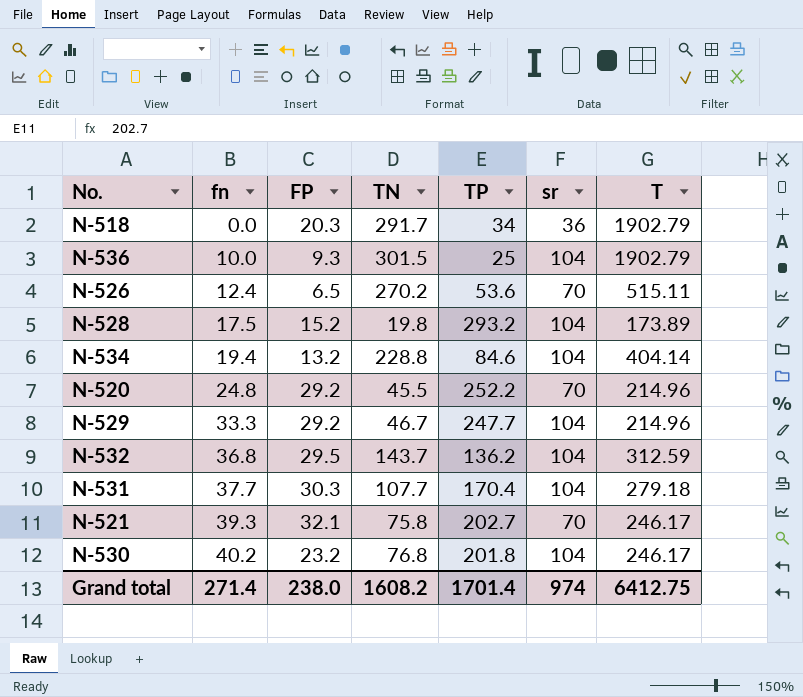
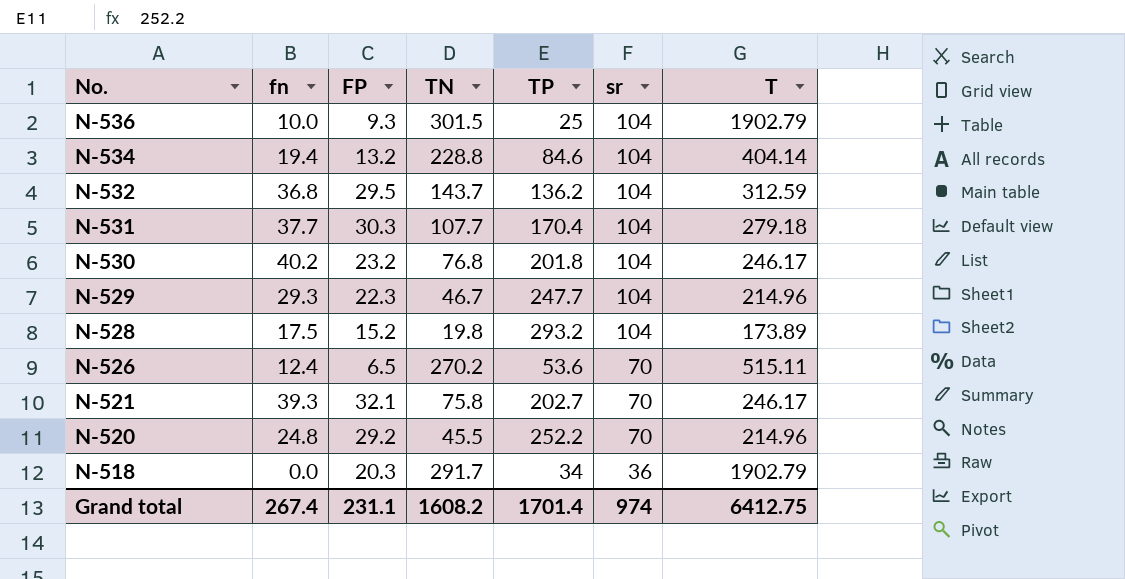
row order: fn ascending -> No. descending
N-529 | fn: 33.3 -> 29.3
N-529 | FP: 29.2 -> 22.3
Grand total | fn: 271.4 -> 267.4
Grand total | FP: 238.0 -> 231.1

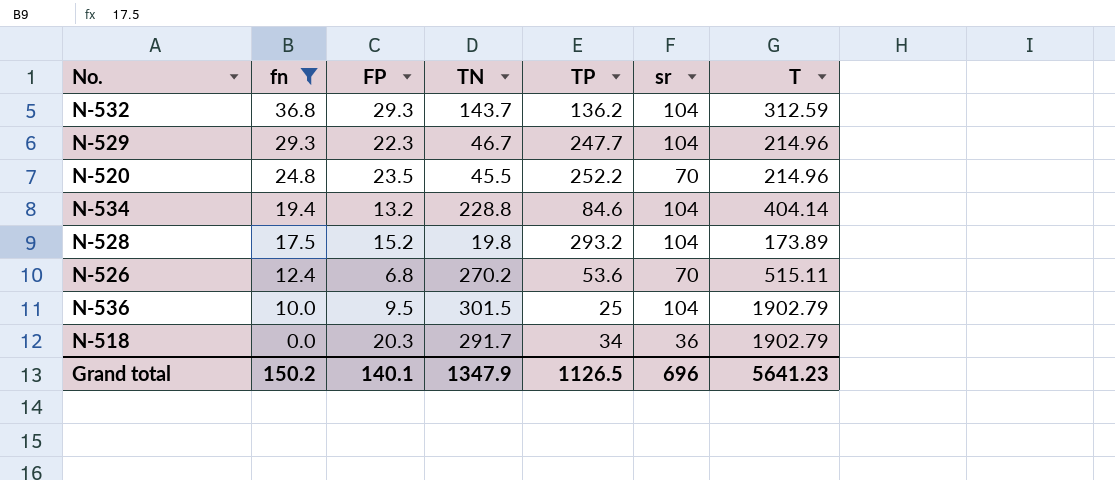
filter: none -> fn <= 36.8
row order: No. descending -> fn descending
N-532 | FP: 29.5 -> 29.3
N-520 | FP: 29.2 -> 23.5
N-526 | FP: 6.5 -> 6.8
N-536 | FP: 9.3 -> 9.5
Grand total | fn: 267.4 -> 150.2
Grand total | FP: 231.1 -> 140.1
Grand total | TN: 1608.2 -> 1347.9
Grand total | TP: 1701.4 -> 1126.5
Grand total | sr: 974 -> 696
Grand total | T: 6412.75 -> 5641.23

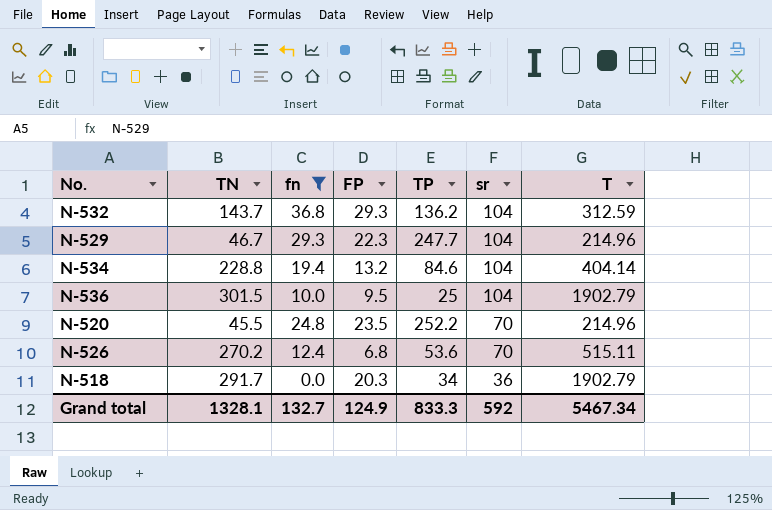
row order: fn descending -> sr descending
column TN | position: 4 -> 2
row N-528: 17.5 | 15.2 | 19.8 | 293.2 | 104 | 173.89 -> none
Grand total | TN: 1347.9 -> 1328.1
Grand total | fn: 150.2 -> 132.7
Grand total | FP: 140.1 -> 124.9
Grand total | TP: 1126.5 -> 833.3
Grand total | sr: 696 -> 592
Grand total | T: 5641.23 -> 5467.34

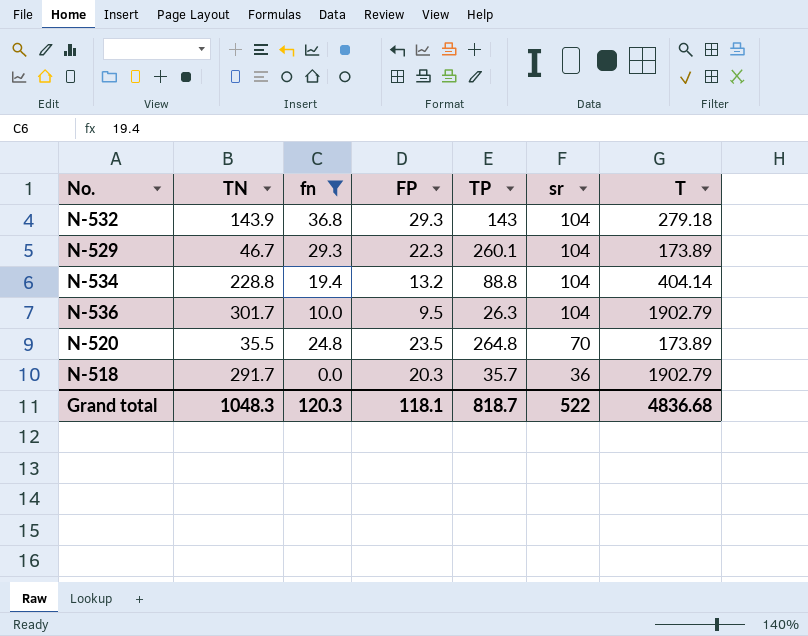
row N-526: 270.2 | 12.4 | 6.8 | 53.6 | 70 | 515.11 -> none
N-532 | TN: 143.7 -> 143.9
N-532 | TP: 136.2 -> 143
N-532 | T: 312.59 -> 279.18
N-529 | TP: 247.7 -> 260.1
N-529 | T: 214.96 -> 173.89
N-534 | TP: 84.6 -> 88.8
N-536 | TN: 301.5 -> 301.7
N-536 | TP: 25 -> 26.3
N-520 | TN: 45.5 -> 35.5
N-520 | TP: 252.2 -> 264.8
N-520 | T: 214.96 -> 173.89
N-518 | TP: 34 -> 35.7
Grand total | TN: 1328.1 -> 1048.3
Grand total | fn: 132.7 -> 120.3
Grand total | FP: 124.9 -> 118.1
Grand total | TP: 833.3 -> 818.7
Grand total | sr: 592 -> 522
Grand total | T: 5467.34 -> 4836.68

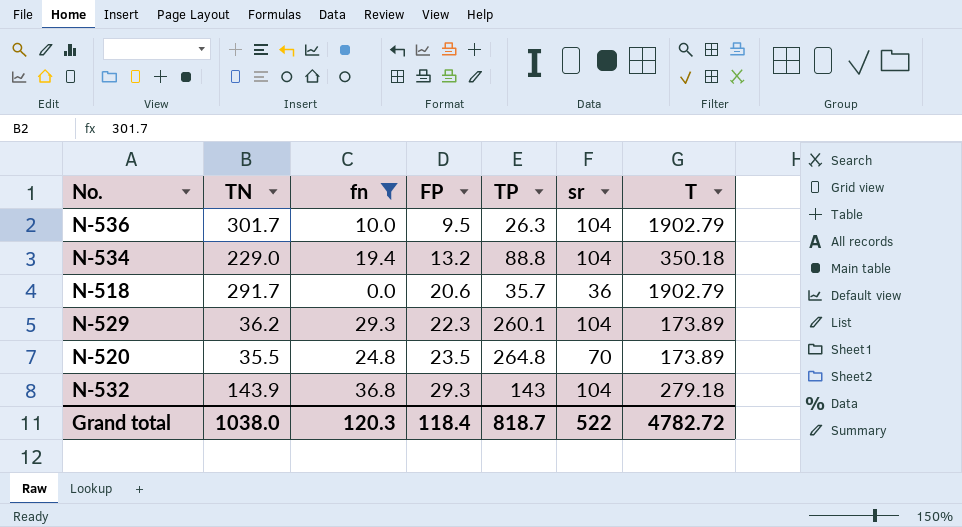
row order: sr descending -> FP ascending
N-534 | TN: 228.8 -> 229.0
N-534 | T: 404.14 -> 350.18
N-518 | FP: 20.3 -> 20.6
N-529 | TN: 46.7 -> 36.2
Grand total | TN: 1048.3 -> 1038.0
Grand total | FP: 118.1 -> 118.4
Grand total | T: 4836.68 -> 4782.72

